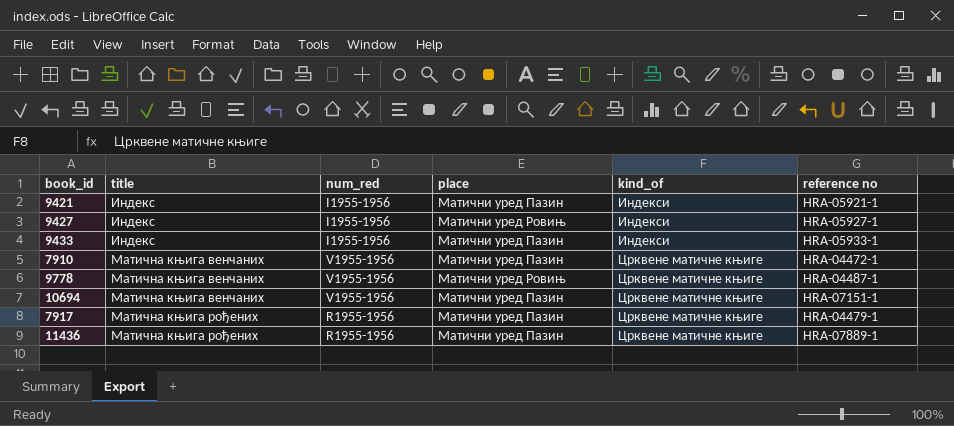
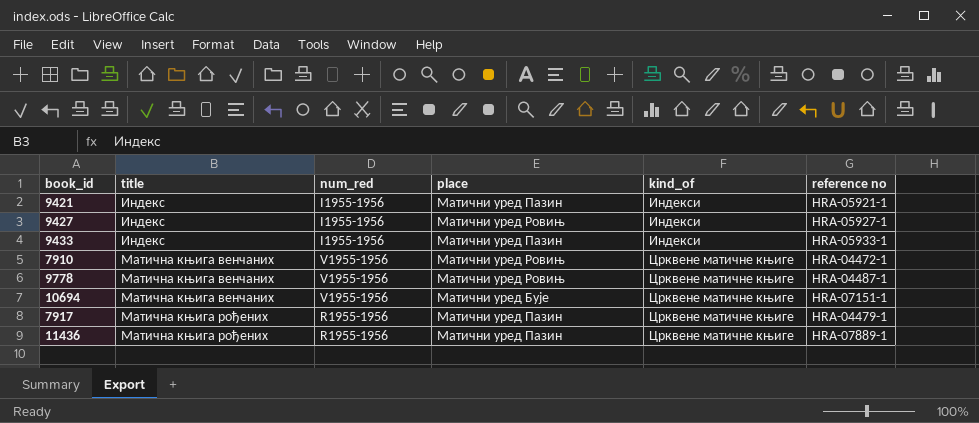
7910 | place: Матични уред Пазин -> Матични уред Ровињ
10694 | place: Матични уред Пазин -> Матични уред Бује

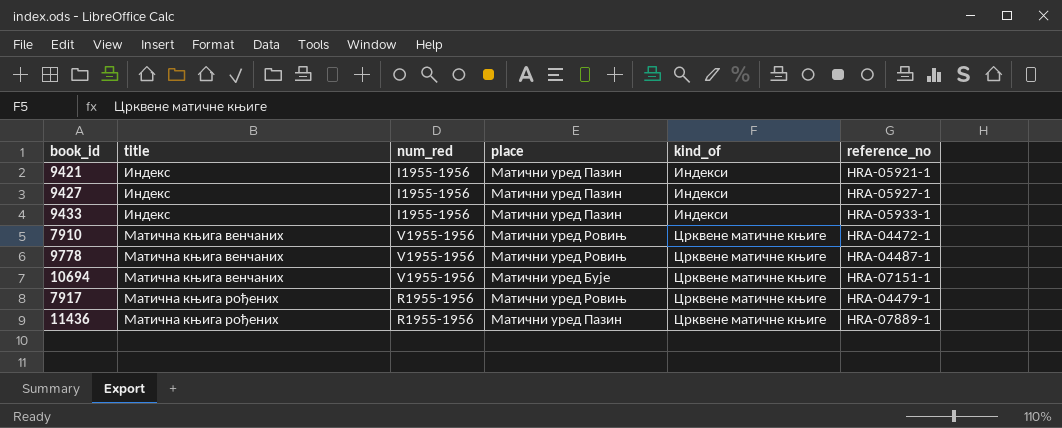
column name: reference no -> reference_no
9427 | place: Матични уред Ровињ -> Матични уред Пазин
7917 | place: Матични уред Пазин -> Матични уред Ровињ

